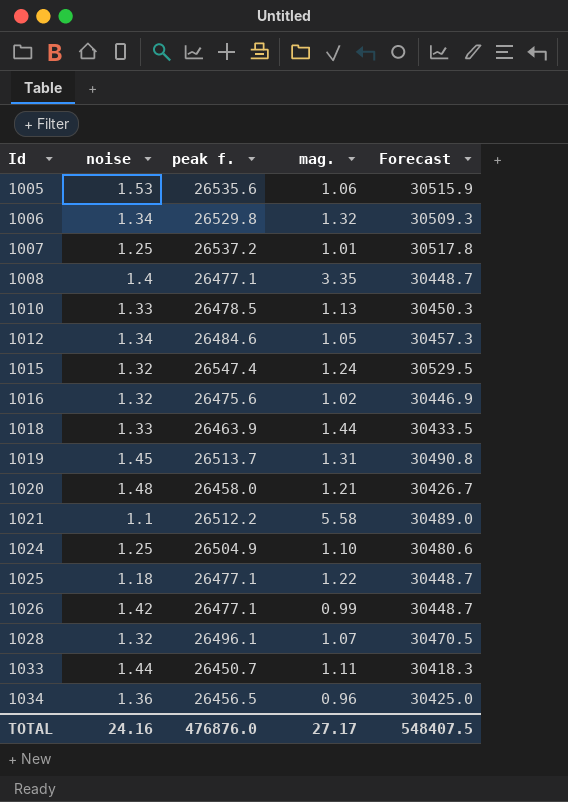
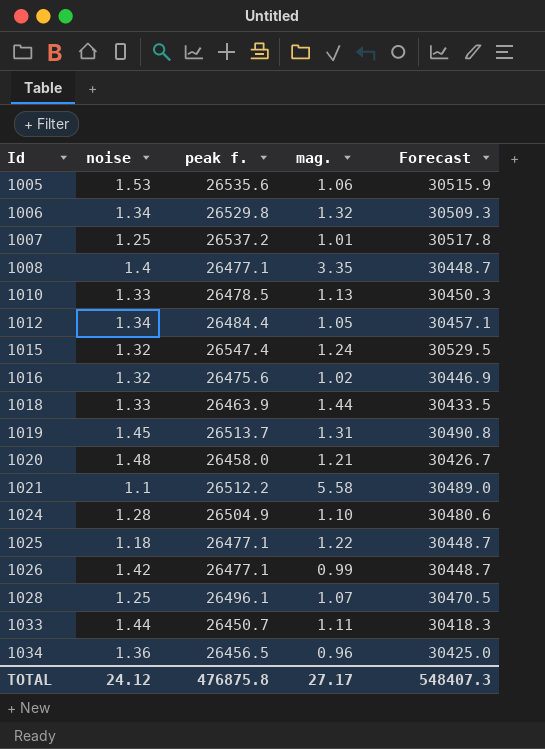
1012 | peak f.: 26484.6 -> 26484.4
1012 | Forecast: 30457.3 -> 30457.1
1024 | noise: 1.25 -> 1.28
1028 | noise: 1.32 -> 1.25
TOTAL | noise: 24.16 -> 24.12
TOTAL | peak f.: 476876.0 -> 476875.8
TOTAL | Forecast: 548407.5 -> 548407.3

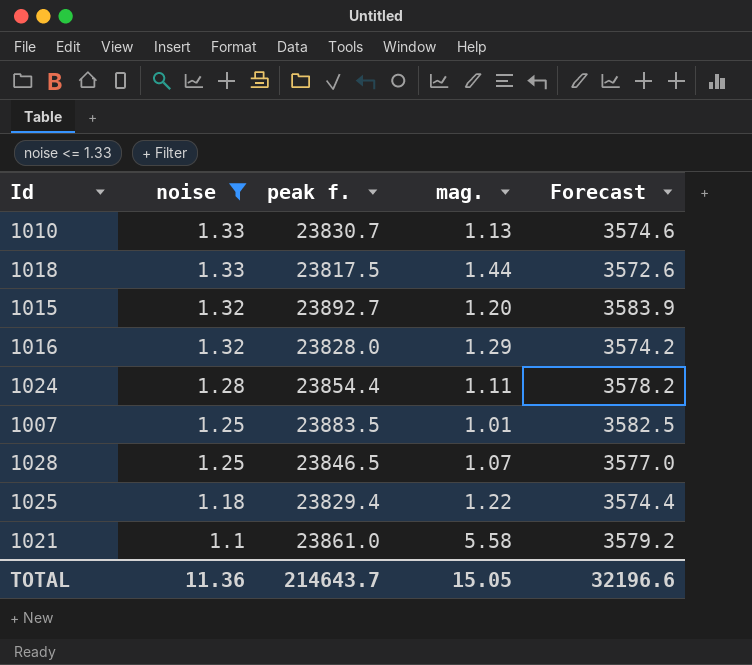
filter: none -> noise <= 1.33
row order: Id ascending -> noise descending
column Forecast | formula: [peak f.] * 1.15 -> [peak f.] * 0.15
1010 | peak f.: 26478.5 -> 23830.7
1018 | peak f.: 26463.9 -> 23817.5
1015 | peak f.: 26547.4 -> 23892.7
1015 | mag.: 1.24 -> 1.20
1016 | peak f.: 26475.6 -> 23828.0
1016 | mag.: 1.02 -> 1.29
1024 | peak f.: 26504.9 -> 23854.4
1024 | mag.: 1.10 -> 1.11
1007 | peak f.: 26537.2 -> 23883.5
1028 | peak f.: 26496.1 -> 23846.5
1025 | peak f.: 26477.1 -> 23829.4
1021 | peak f.: 26512.2 -> 23861.0
TOTAL | noise: 24.12 -> 11.36
TOTAL | peak f.: 476875.8 -> 214643.7
TOTAL | mag.: 27.17 -> 15.05
TOTAL | Forecast: 548407.3 -> 32196.6

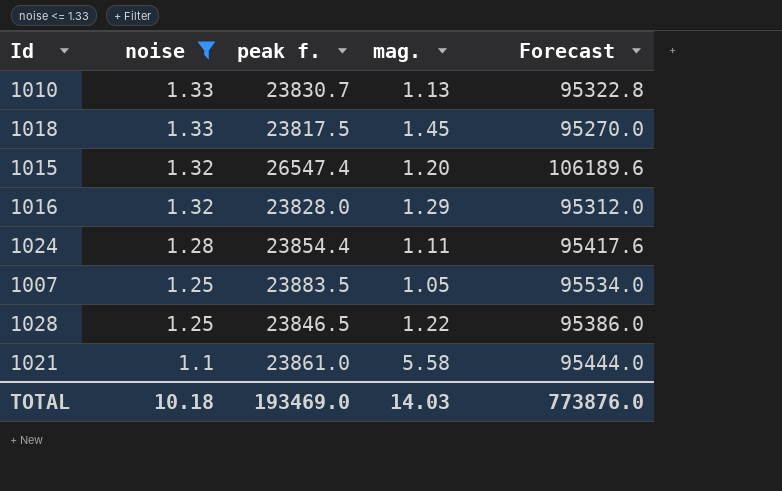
column Forecast | formula: [peak f.] * 0.15 -> [peak f.] * 4
row 1025: 1.18 | 23829.4 | 1.22 | 3574.4 -> none
1018 | mag.: 1.44 -> 1.45
1015 | peak f.: 23892.7 -> 26547.4
1007 | mag.: 1.01 -> 1.05
1028 | mag.: 1.07 -> 1.22
TOTAL | noise: 11.36 -> 10.18
TOTAL | peak f.: 214643.7 -> 193469.0
TOTAL | mag.: 15.05 -> 14.03
TOTAL | Forecast: 32196.6 -> 773876.0

